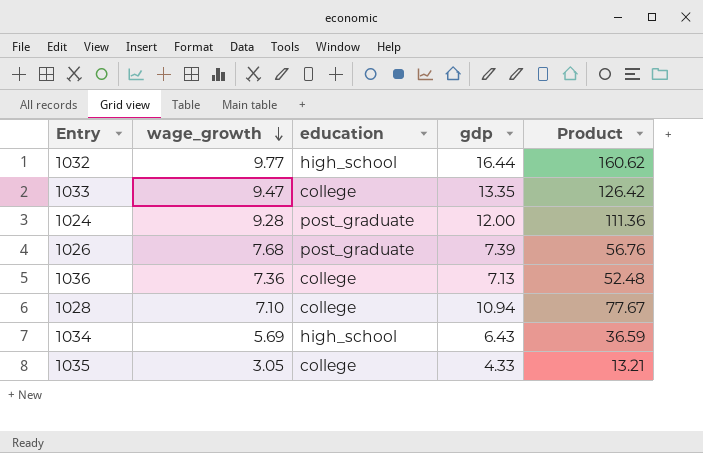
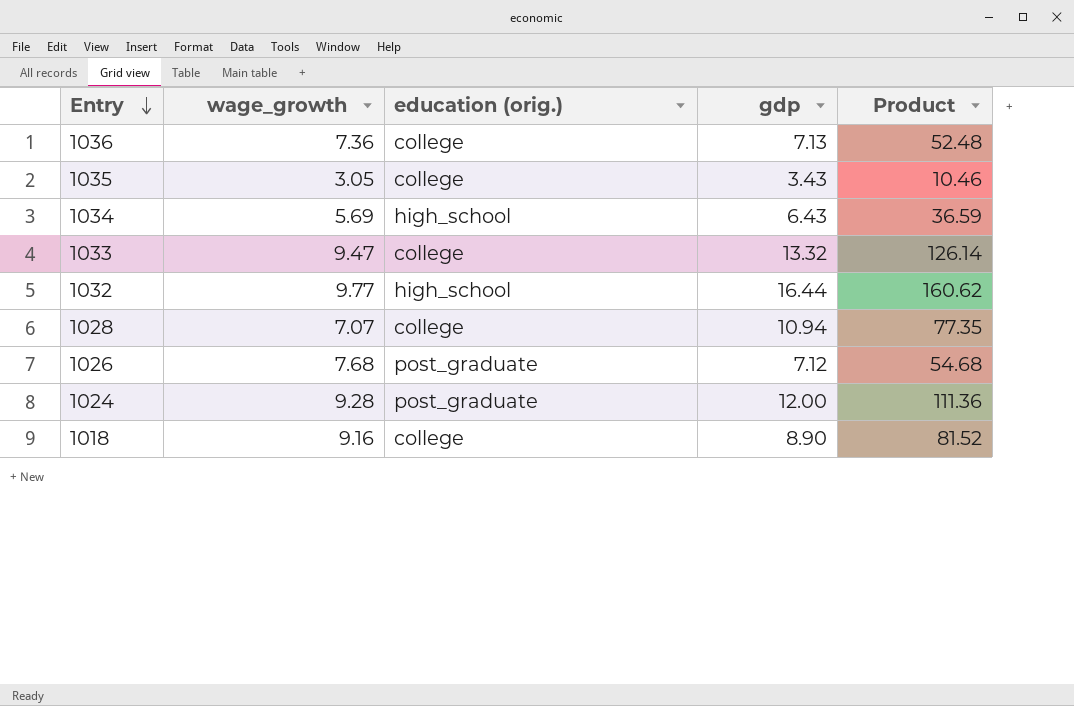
row order: wage_growth descending -> Entry descending
column name: education -> education (orig.)
1035 | gdp: 4.33 -> 3.43
1035 | Product: 13.21 -> 10.46
1033 | gdp: 13.35 -> 13.32
1033 | Product: 126.42 -> 126.14
1028 | wage_growth: 7.10 -> 7.07
1028 | Product: 77.67 -> 77.35
1026 | gdp: 7.39 -> 7.12
1026 | Product: 56.76 -> 54.68
row 1018: none -> 9.16 | college | 8.90 | 81.52

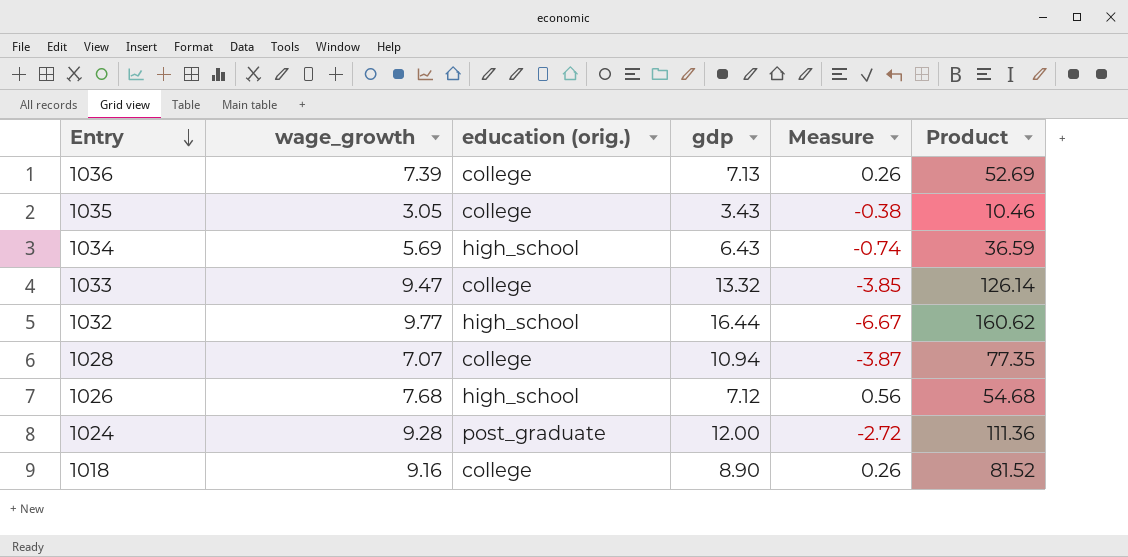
column Measure | formula: none -> [wage_growth] - [gdp]
1036 | wage_growth: 7.36 -> 7.39
1036 | Product: 52.48 -> 52.69
1026 | education (orig.): post_graduate -> high_school

